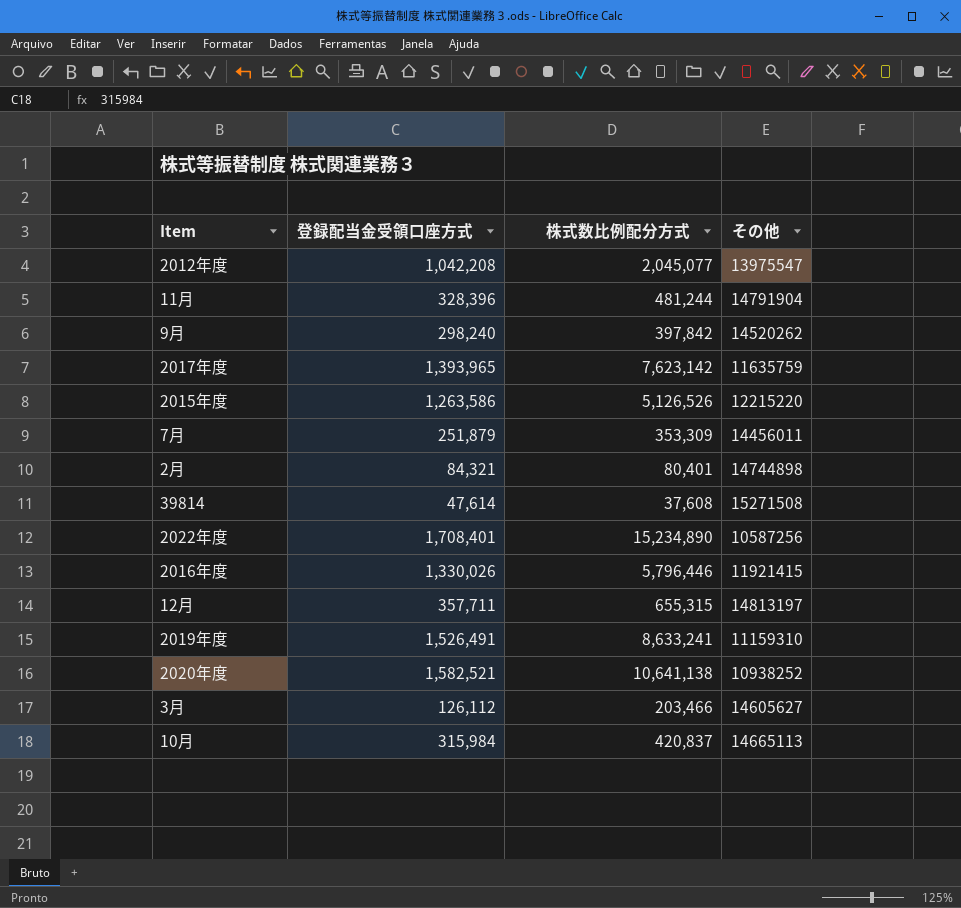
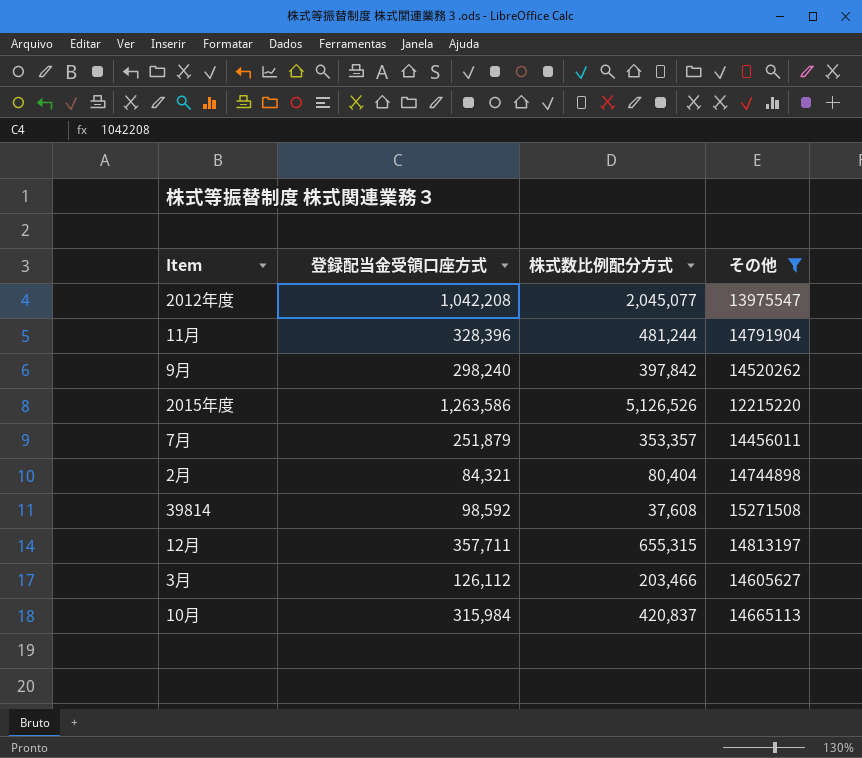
filter: none -> その他 >= 12215220
7月 | 株式数比例配分方式: 353,309 -> 353,357
2月 | 株式数比例配分方式: 80,401 -> 80,404
39814 | 登録配当金受領口座方式: 47,614 -> 98,592

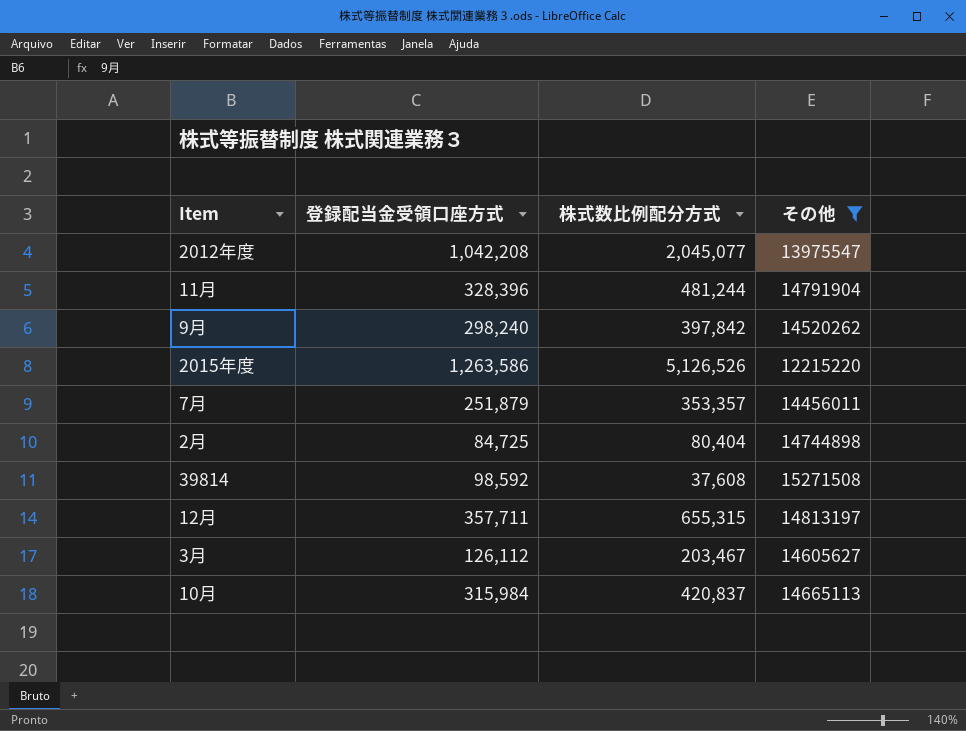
2月 | 登録配当金受領口座方式: 84,321 -> 84,725
3月 | 株式数比例配分方式: 203,466 -> 203,467

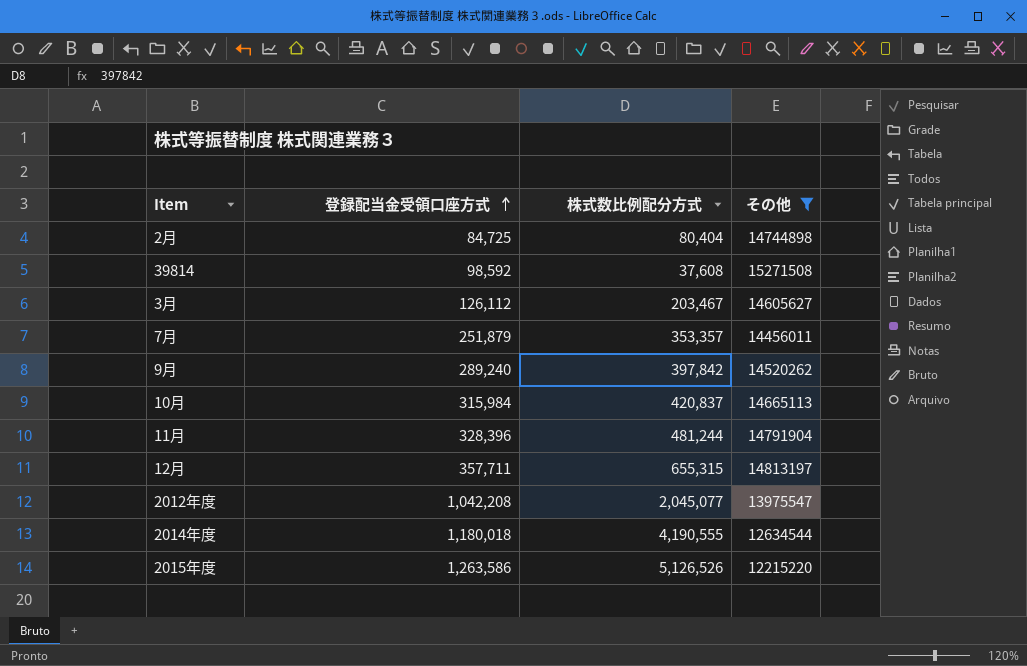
row order: none -> 登録配当金受領口座方式 ascending
9月 | 登録配当金受領口座方式: 298,240 -> 289,240
row 2014年度: none -> 1,180,018 | 4,190,555 | 12634544

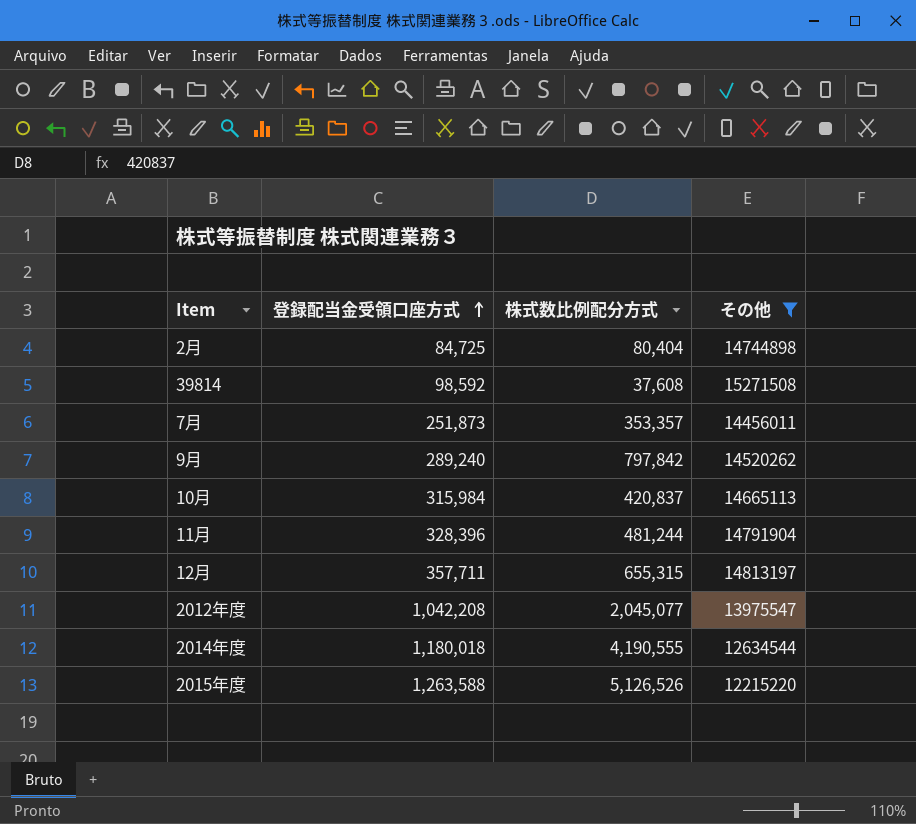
row 3月: 126,112 | 203,467 | 14605627 -> none
7月 | 登録配当金受領口座方式: 251,879 -> 251,873
9月 | 株式数比例配分方式: 397,842 -> 797,842
2015年度 | 登録配当金受領口座方式: 1,263,586 -> 1,263,588

